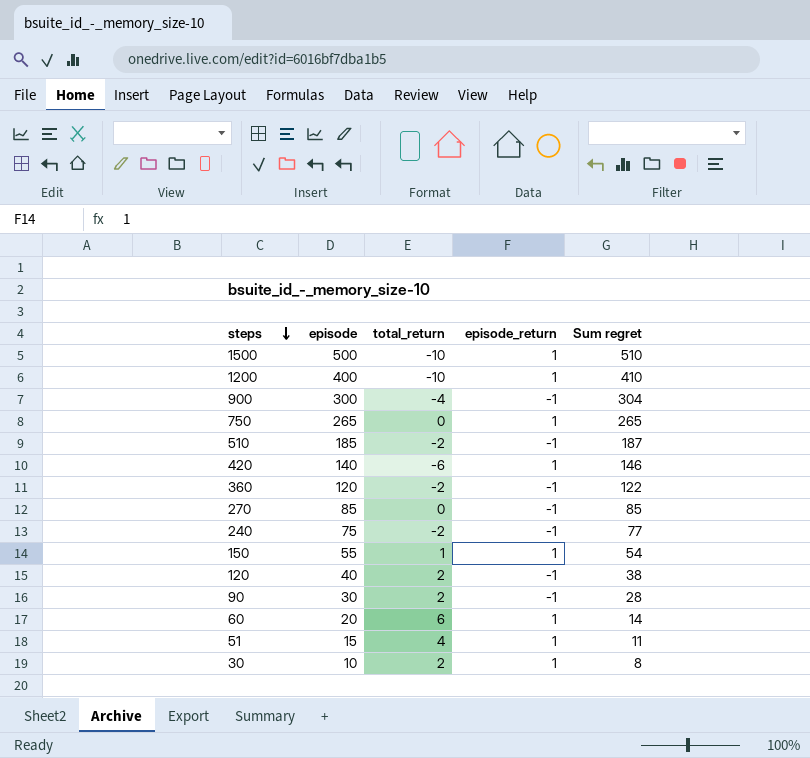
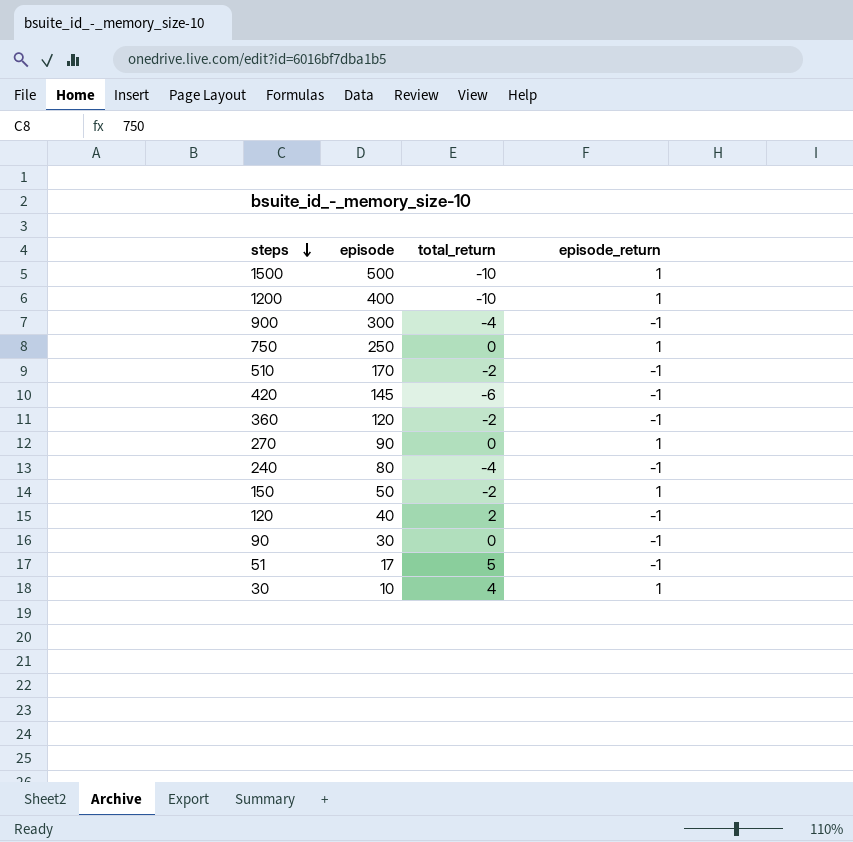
column Sum regret | formula: [episode] - [total_return] -> none
row 60: 20 | 6 | 1 | 14 -> none
750 | episode: 265 -> 250
510 | episode: 185 -> 170
420 | episode: 140 -> 145
420 | episode_return: 1 -> -1
270 | episode: 85 -> 90
270 | episode_return: -1 -> 1
240 | episode: 75 -> 80
240 | total_return: -2 -> -4
150 | episode: 55 -> 50
150 | total_return: 1 -> -2
90 | total_return: 2 -> 0
51 | episode: 15 -> 17
51 | total_return: 4 -> 5
51 | episode_return: 1 -> -1
30 | total_return: 2 -> 4

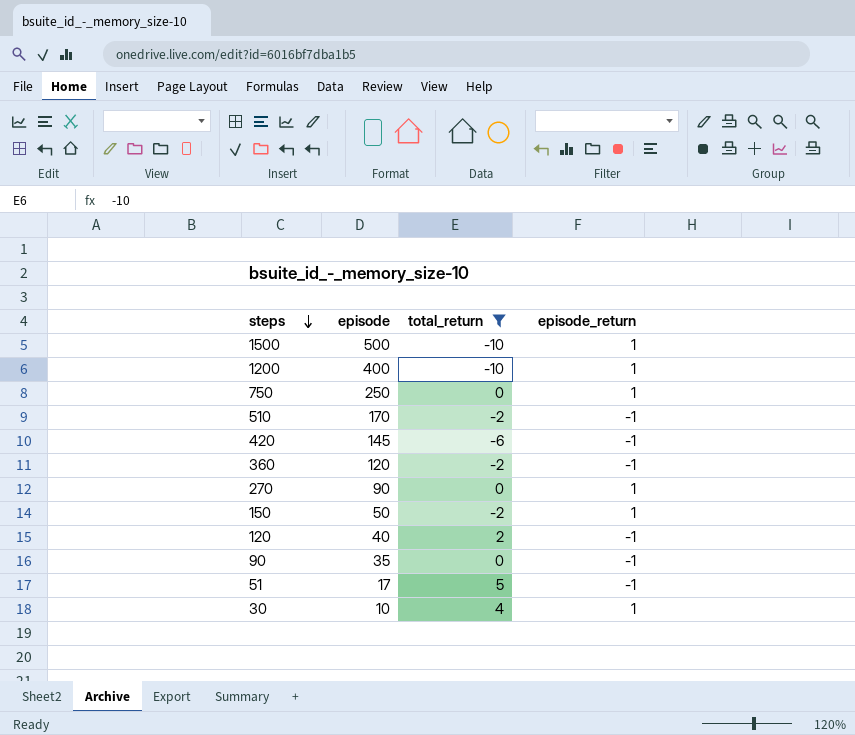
filter: none -> total_return != -4
90 | episode: 30 -> 35

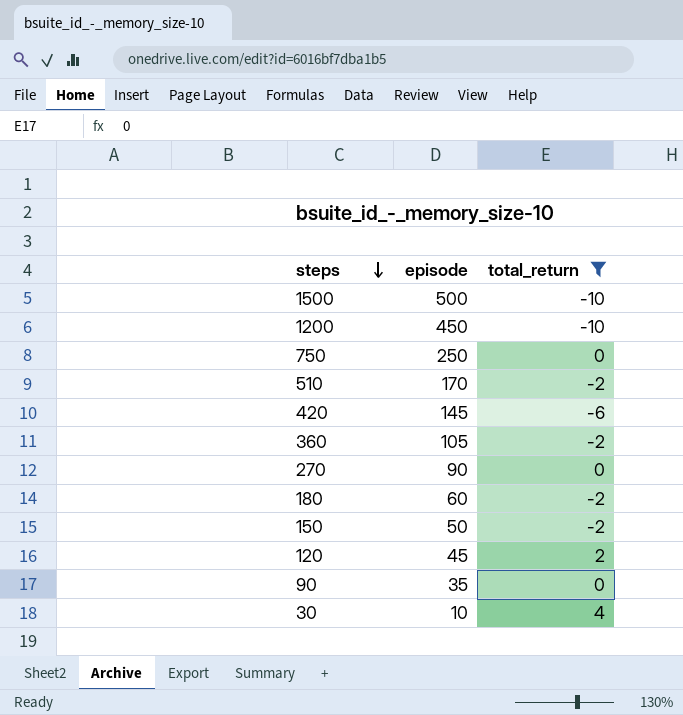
column episode_return | position: 4 -> none
row 51: 17 | 5 | -1 -> none
1200 | episode: 400 -> 450
360 | episode: 120 -> 105
row 180: none -> 60 | -2
120 | episode: 40 -> 45

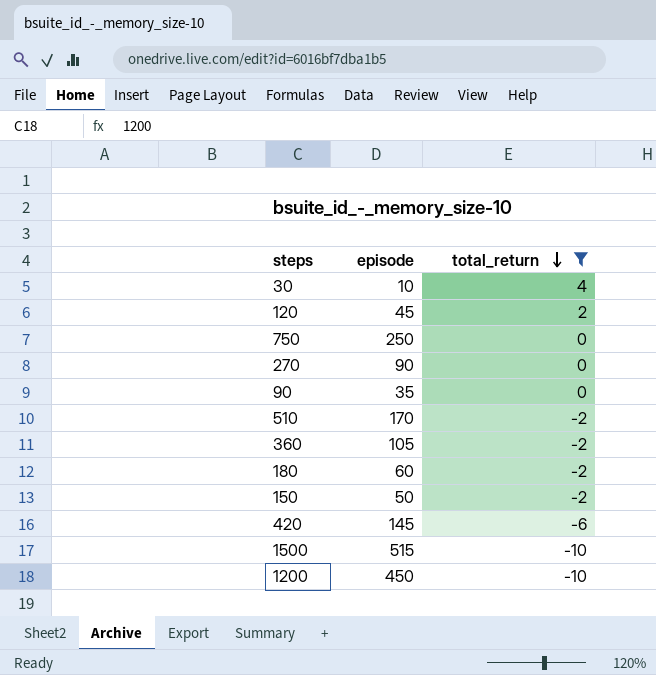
row order: steps descending -> total_return descending
1500 | episode: 500 -> 515

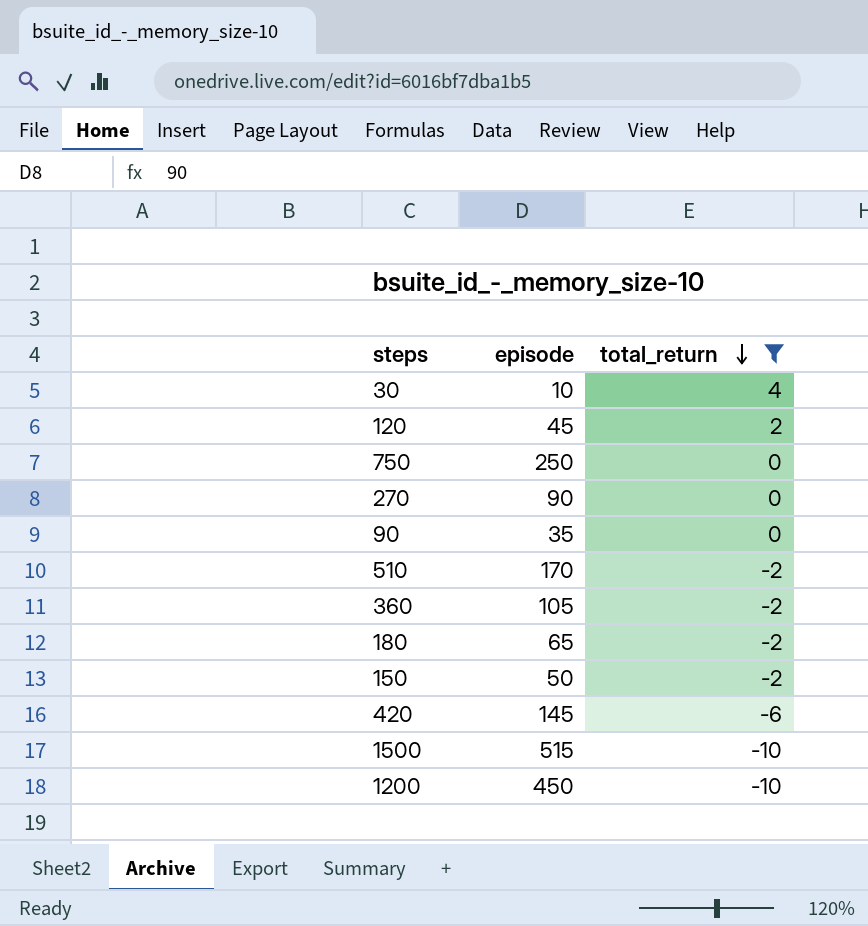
180 | episode: 60 -> 65

